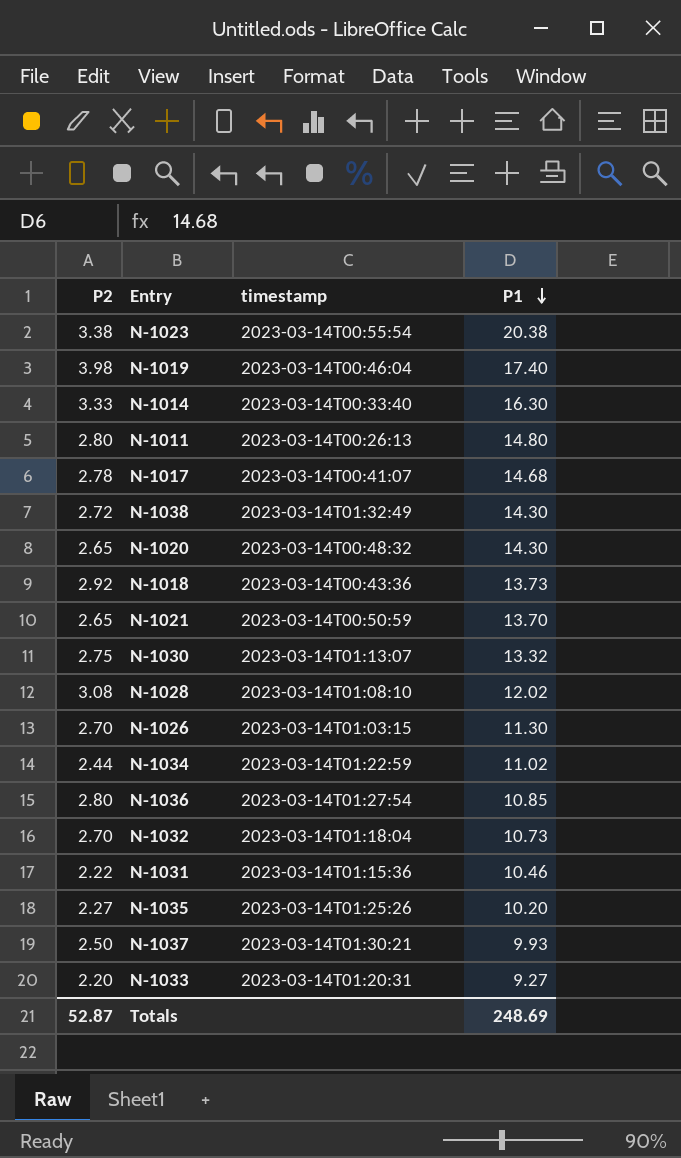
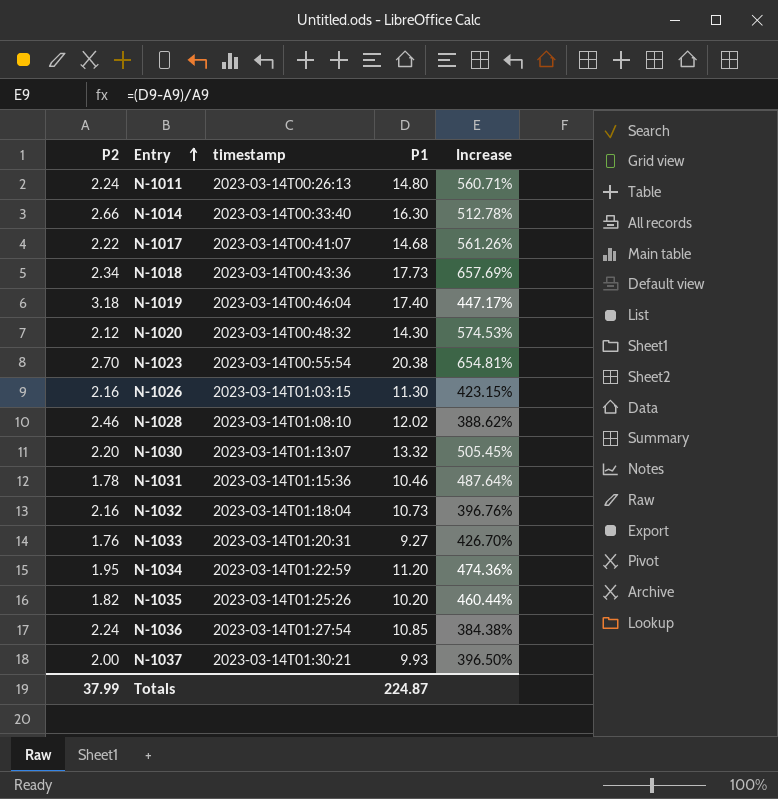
row order: P1 descending -> Entry ascending
column Increase | formula: none -> ([P1] - [P2]) / [P2]
row N-1038: 2.72 | 2023-03-14T01:32:49 | 14.30 -> none
row N-1021: 2.65 | 2023-03-14T00:50:59 | 13.70 -> none
N-1011 | P2: 2.80 -> 2.24
N-1014 | P2: 3.33 -> 2.66
N-1017 | P2: 2.78 -> 2.22
N-1018 | P2: 2.92 -> 2.34
N-1018 | P1: 13.73 -> 17.73
N-1019 | P2: 3.98 -> 3.18
N-1020 | P2: 2.65 -> 2.12
N-1023 | P2: 3.38 -> 2.70
N-1026 | P2: 2.70 -> 2.16
N-1028 | P2: 3.08 -> 2.46
N-1030 | P2: 2.75 -> 2.20
N-1031 | P2: 2.22 -> 1.78
N-1032 | P2: 2.70 -> 2.16
N-1033 | P2: 2.20 -> 1.76
N-1034 | P2: 2.44 -> 1.95
N-1034 | P1: 11.02 -> 11.20
N-1035 | P2: 2.27 -> 1.82
N-1036 | P2: 2.80 -> 2.24
N-1037 | P2: 2.50 -> 2.00
Totals | P2: 52.87 -> 37.99
Totals | P1: 248.69 -> 224.87

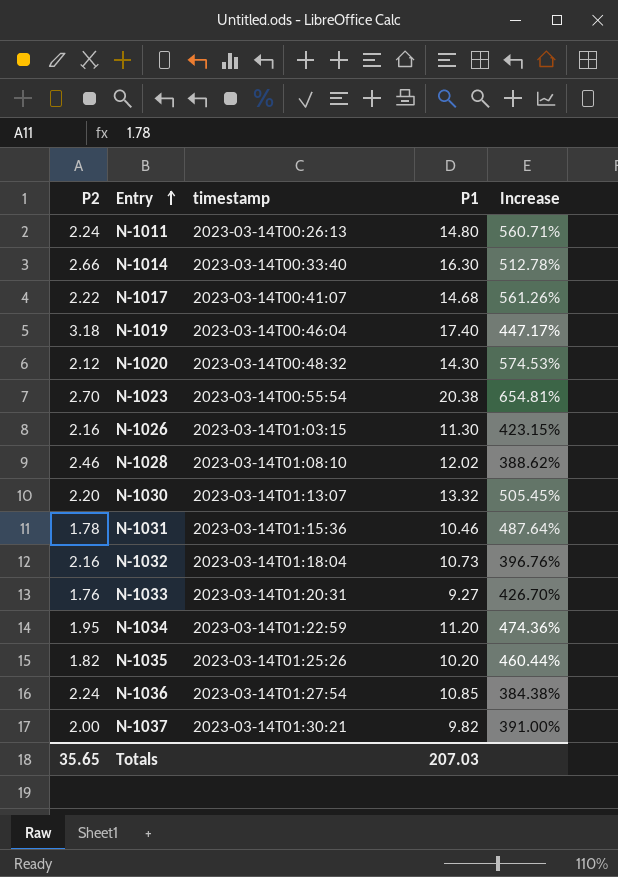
row N-1018: 2.34 | 2023-03-14T00:43:36 | 17.73 | 657.69% -> none
N-1037 | P1: 9.93 -> 9.82
N-1037 | Increase: 396.50% -> 391.00%
Totals | P2: 37.99 -> 35.65
Totals | P1: 224.87 -> 207.03

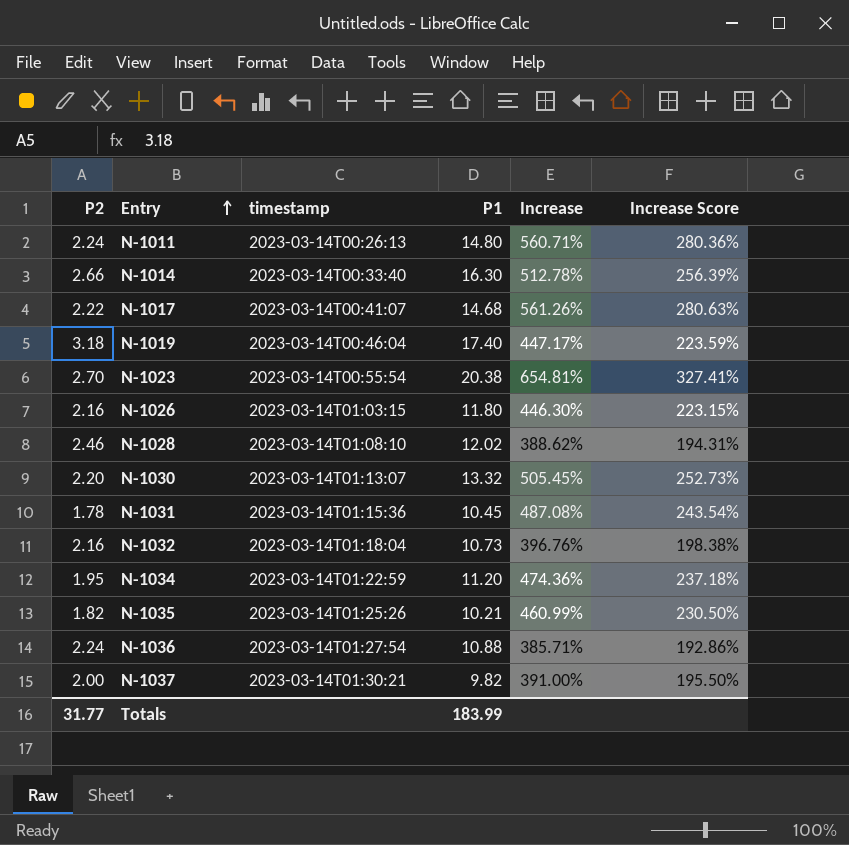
column Increase Score | formula: none -> [Increase] * 0.5
row N-1020: 2.12 | 2023-03-14T00:48:32 | 14.30 | 574.53% -> none
row N-1033: 1.76 | 2023-03-14T01:20:31 | 9.27 | 426.70% -> none
N-1026 | P1: 11.30 -> 11.80
N-1026 | Increase: 423.15% -> 446.30%
N-1031 | P1: 10.46 -> 10.45
N-1031 | Increase: 487.64% -> 487.08%
N-1035 | P1: 10.20 -> 10.21
N-1035 | Increase: 460.44% -> 460.99%
N-1036 | P1: 10.85 -> 10.88
N-1036 | Increase: 384.38% -> 385.71%
Totals | P2: 35.65 -> 31.77
Totals | P1: 207.03 -> 183.99

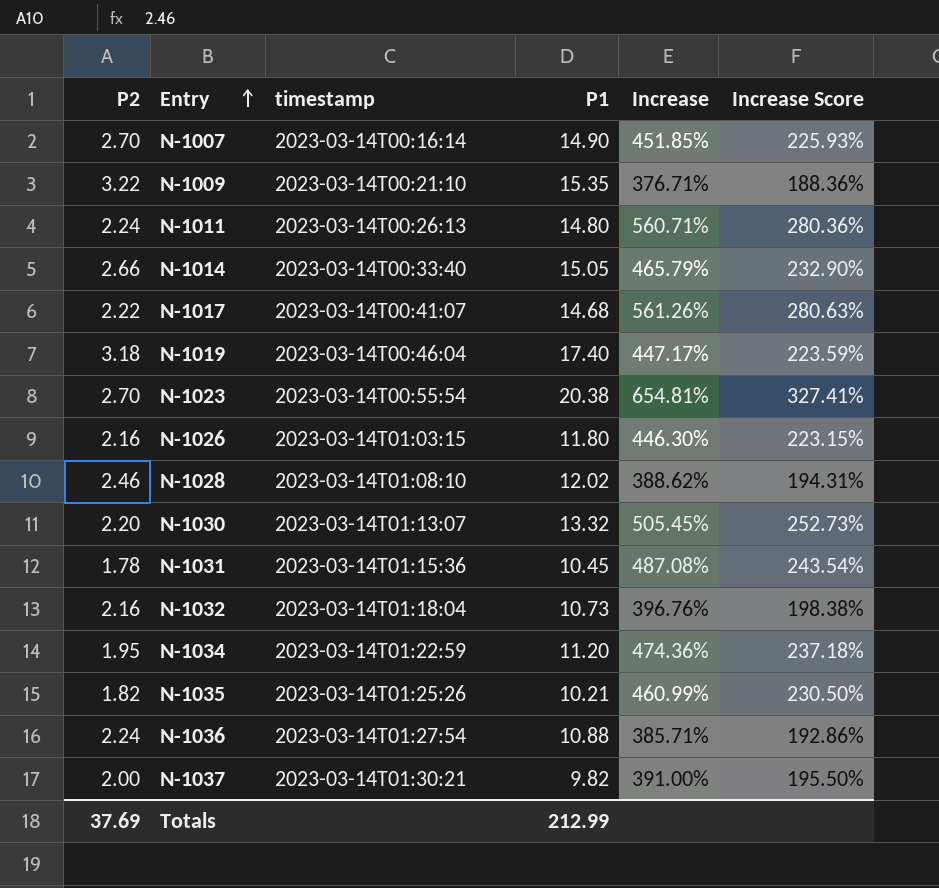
row N-1007: none -> 2.70 | 2023-03-14T00:16:14 | 14.90 | 451.85% | 225.93%
row N-1009: none -> 3.22 | 2023-03-14T00:21:10 | 15.35 | 376.71% | 188.36%
N-1014 | P1: 16.30 -> 15.05
N-1014 | Increase: 512.78% -> 465.79%
N-1014 | Increase Score: 256.39% -> 232.90%
Totals | P2: 31.77 -> 37.69
Totals | P1: 183.99 -> 212.99

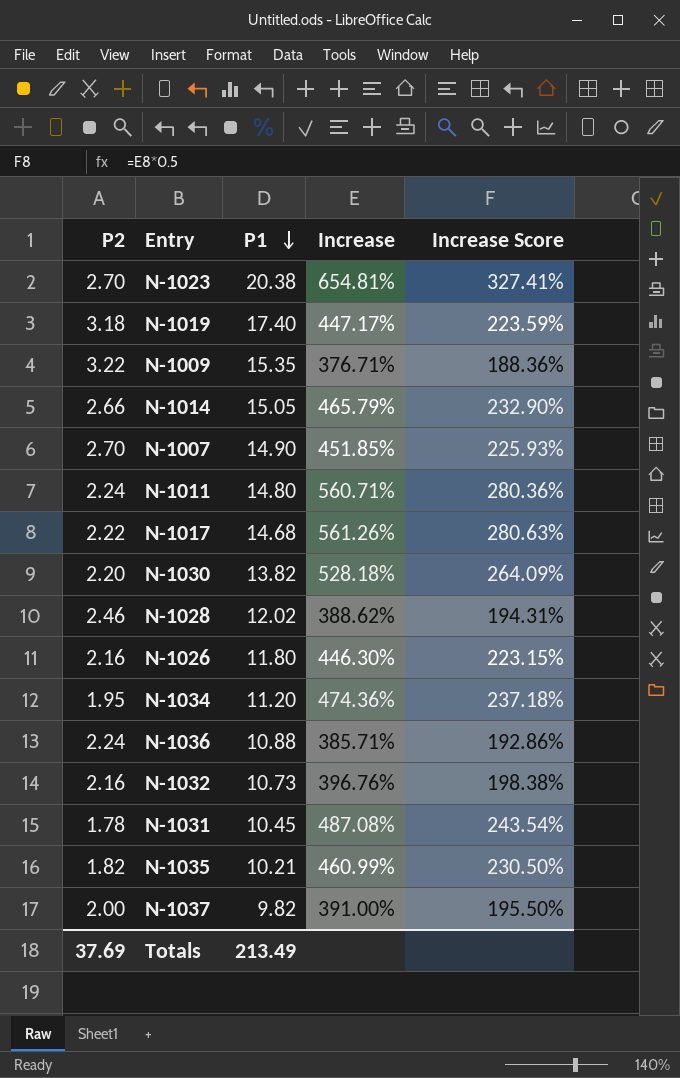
row order: Entry ascending -> P1 descending
column timestamp | position: 3 -> none
N-1030 | P1: 13.32 -> 13.82
N-1030 | Increase: 505.45% -> 528.18%
N-1030 | Increase Score: 252.73% -> 264.09%
Totals | P1: 212.99 -> 213.49

